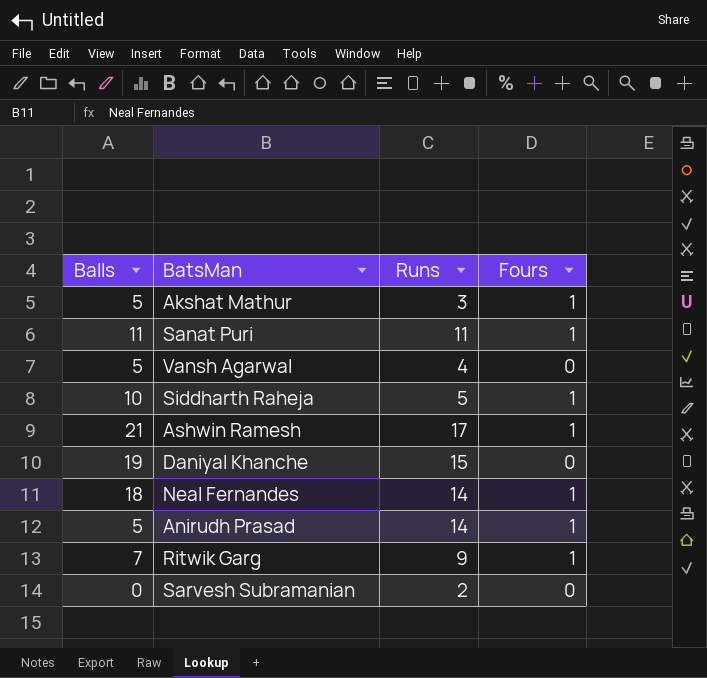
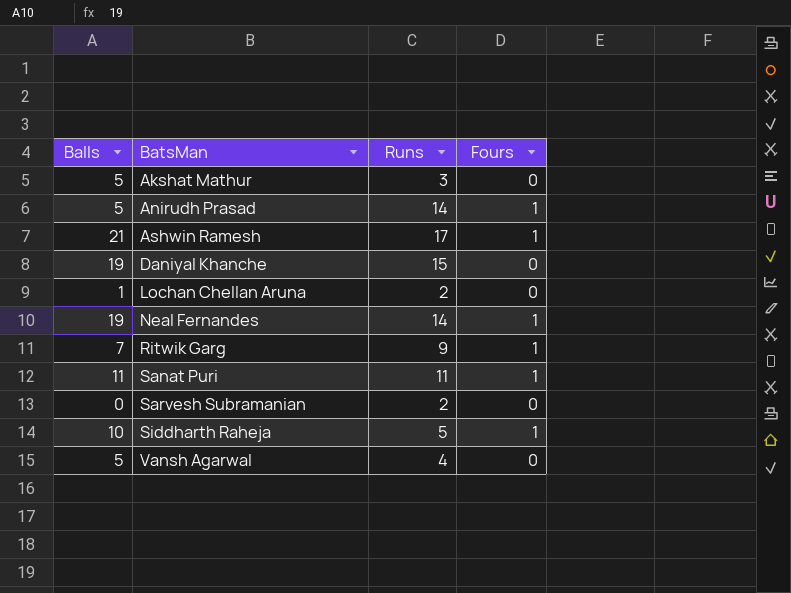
row order: none -> BatsMan ascending
Akshat Mathur | Fours: 1 -> 0
row Lochan Chellan Aruna: none -> 1 | 2 | 0
Neal Fernandes | Balls: 18 -> 19

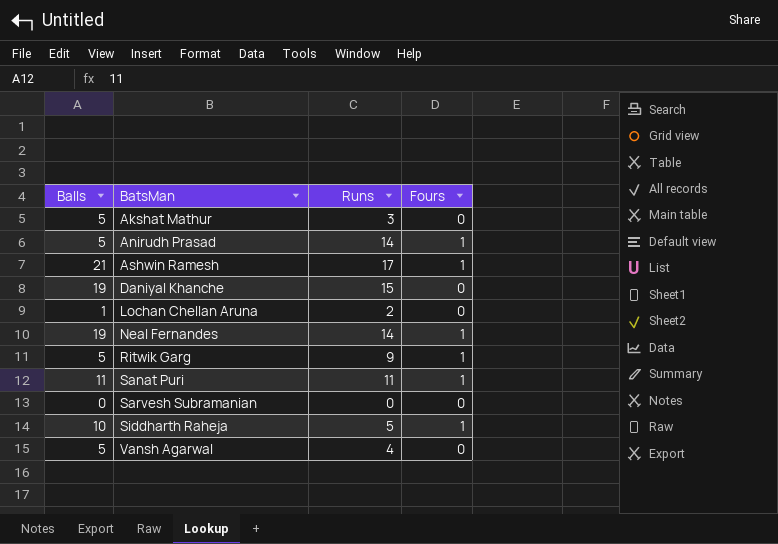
Ritwik Garg | Balls: 7 -> 5
Sarvesh Subramanian | Runs: 2 -> 0

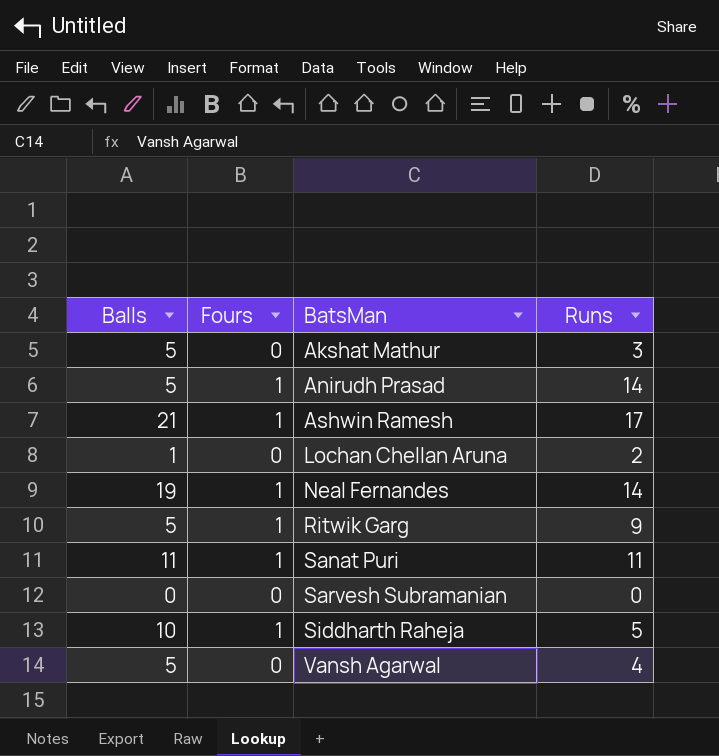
column Fours | position: 4 -> 2
row Daniyal Khanche: 19 | 15 | 0 -> none

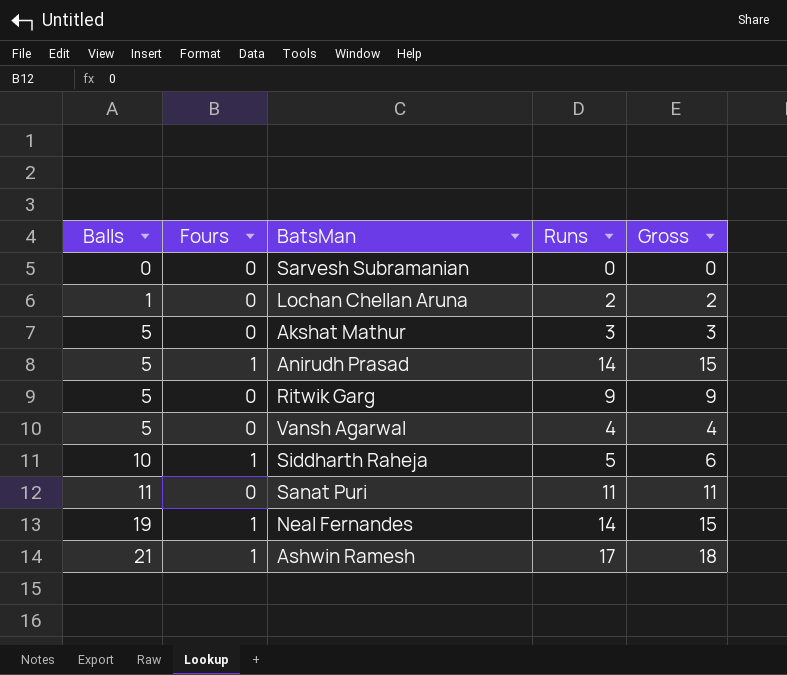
row order: BatsMan ascending -> Balls ascending
column Gross | formula: none -> [Fours] + [Runs]
Ritwik Garg | Fours: 1 -> 0
Sanat Puri | Fours: 1 -> 0

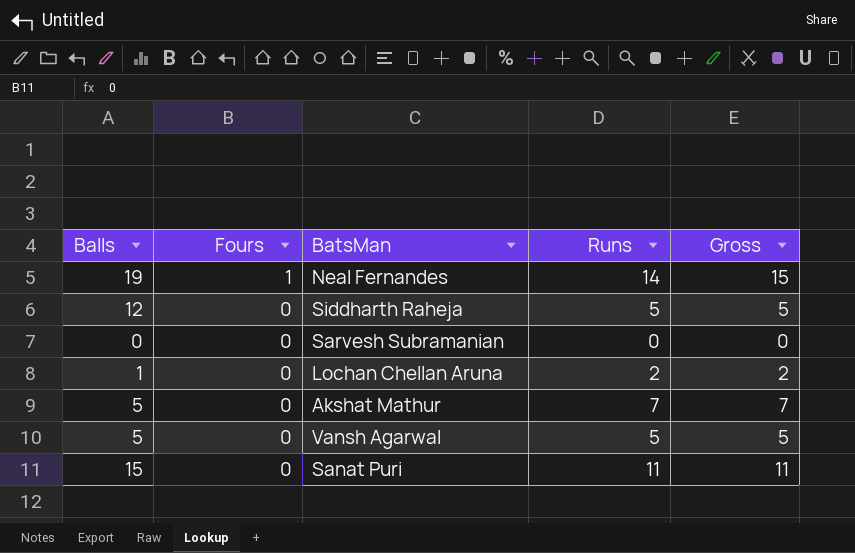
row order: Balls ascending -> Fours descending
row Anirudh Prasad: 5 | 1 | 14 | 15 -> none
row Ritwik Garg: 5 | 0 | 9 | 9 -> none
row Ashwin Ramesh: 21 | 1 | 17 | 18 -> none
Siddharth Raheja | Balls: 10 -> 12
Siddharth Raheja | Fours: 1 -> 0
Siddharth Raheja | Gross: 6 -> 5
Akshat Mathur | Runs: 3 -> 7
Akshat Mathur | Gross: 3 -> 7
Vansh Agarwal | Runs: 4 -> 5
Vansh Agarwal | Gross: 4 -> 5
Sanat Puri | Balls: 11 -> 15

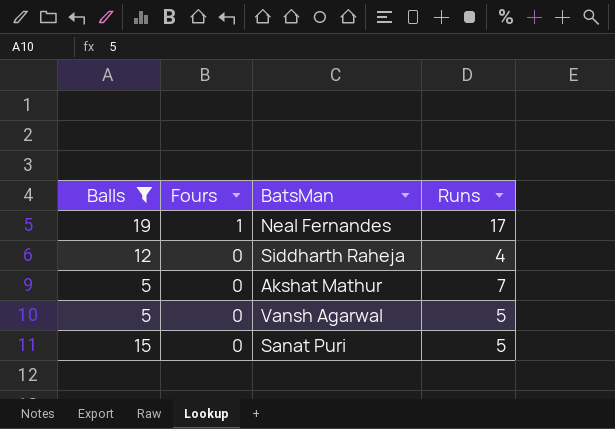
filter: none -> Balls >= 5
column Gross | formula: [Fours] + [Runs] -> none
Neal Fernandes | Runs: 14 -> 17
Siddharth Raheja | Runs: 5 -> 4
Sanat Puri | Runs: 11 -> 5

